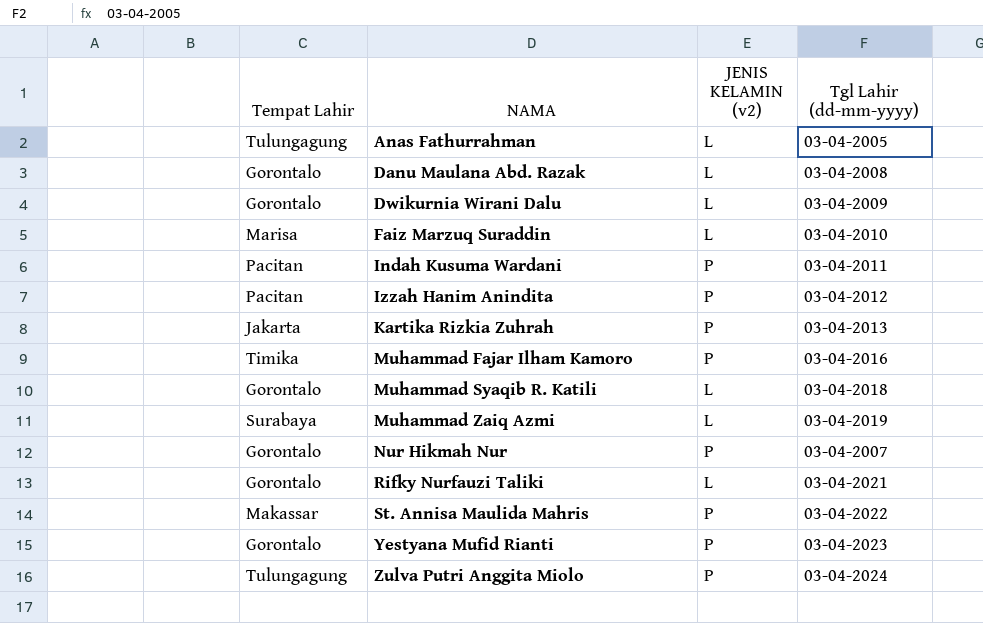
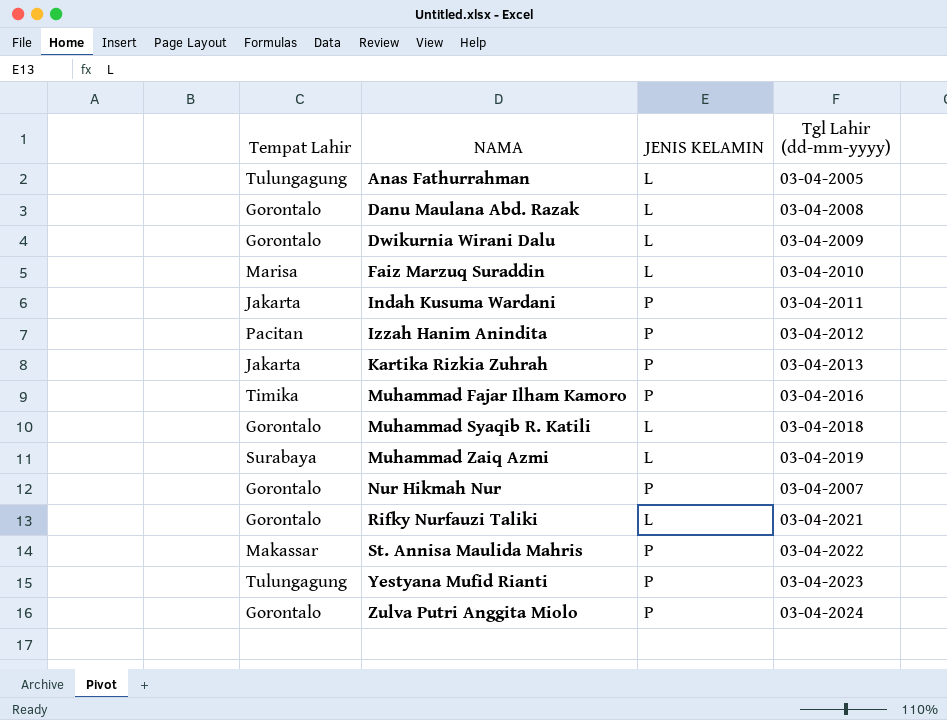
column name: JENIS KELAMIN (v2) -> JENIS KELAMIN
Indah Kusuma Wardani | Tempat Lahir: Pacitan -> Jakarta
Yestyana Mufid Rianti | Tempat Lahir: Gorontalo -> Tulungagung
Zulva Putri Anggita Miolo | Tempat Lahir: Tulungagung -> Gorontalo

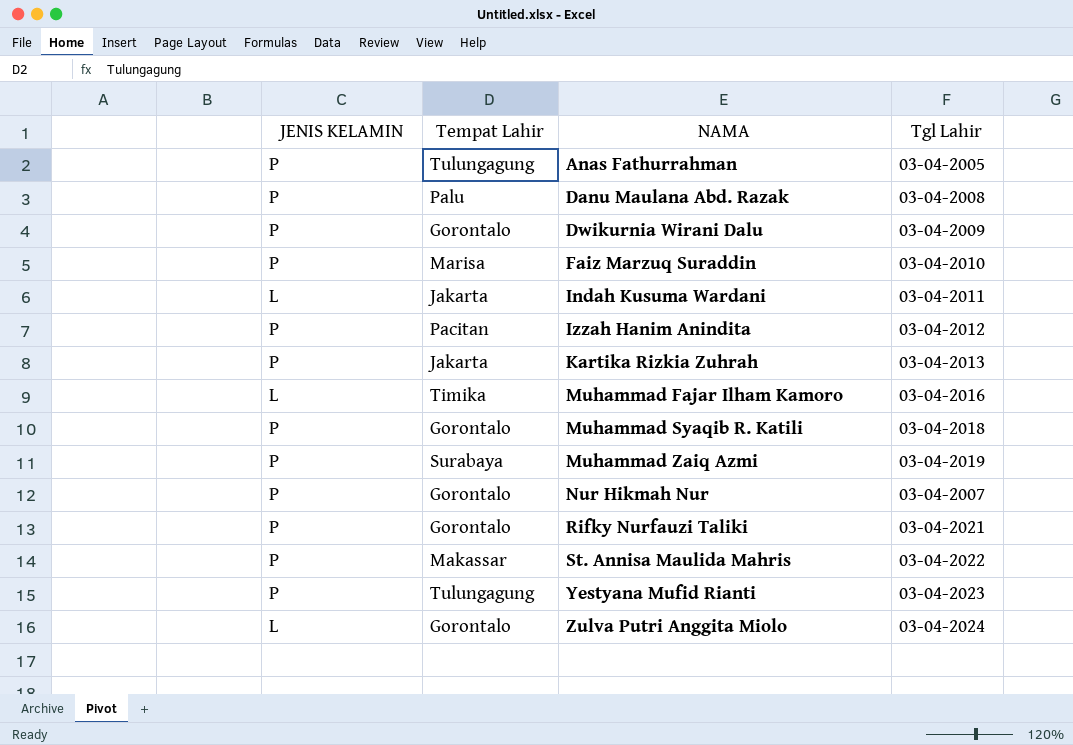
column JENIS KELAMIN | position: 3 -> 1
column name: Tgl Lahir (dd-mm-yyyy) -> Tgl Lahir
Anas Fathurrahman | JENIS KELAMIN: L -> P
Danu Maulana Abd. Razak | JENIS KELAMIN: L -> P
Danu Maulana Abd. Razak | Tempat Lahir: Gorontalo -> Palu
Dwikurnia Wirani Dalu | JENIS KELAMIN: L -> P
Faiz Marzuq Suraddin | JENIS KELAMIN: L -> P
Indah Kusuma Wardani | JENIS KELAMIN: P -> L
Muhammad Fajar Ilham Kamoro | JENIS KELAMIN: P -> L
Muhammad Syaqib R. Katili | JENIS KELAMIN: L -> P
Muhammad Zaiq Azmi | JENIS KELAMIN: L -> P
Rifky Nurfauzi Taliki | JENIS KELAMIN: L -> P
Zulva Putri Anggita Miolo | JENIS KELAMIN: P -> L

